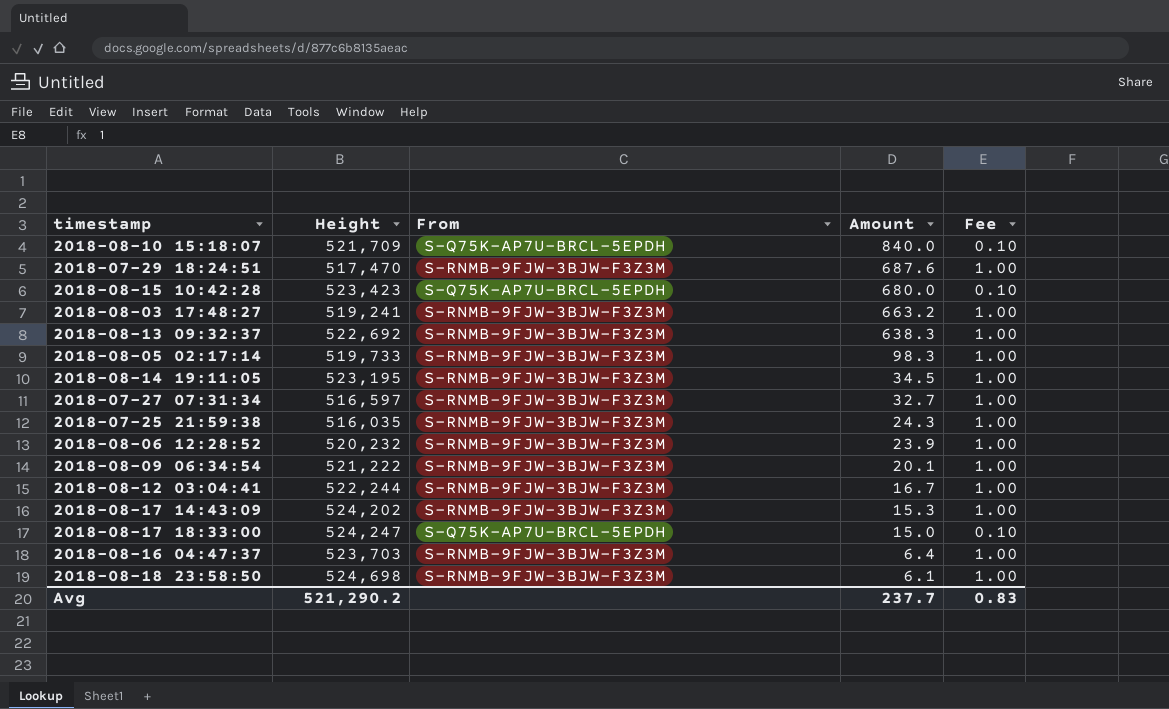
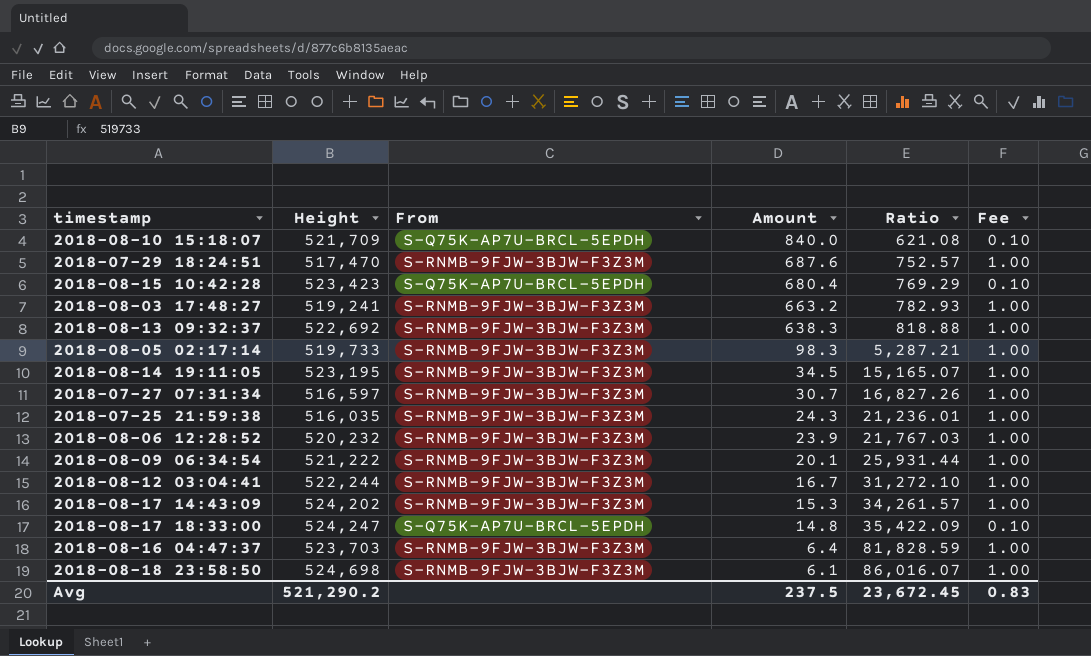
column Ratio | formula: none -> [Height] / [Amount]
2018-08-15 10:42:28 | Amount: 680.0 -> 680.4
2018-07-27 07:31:34 | Amount: 32.7 -> 30.7
2018-08-17 18:33:00 | Amount: 15.0 -> 14.8
Avg | Amount: 237.7 -> 237.5

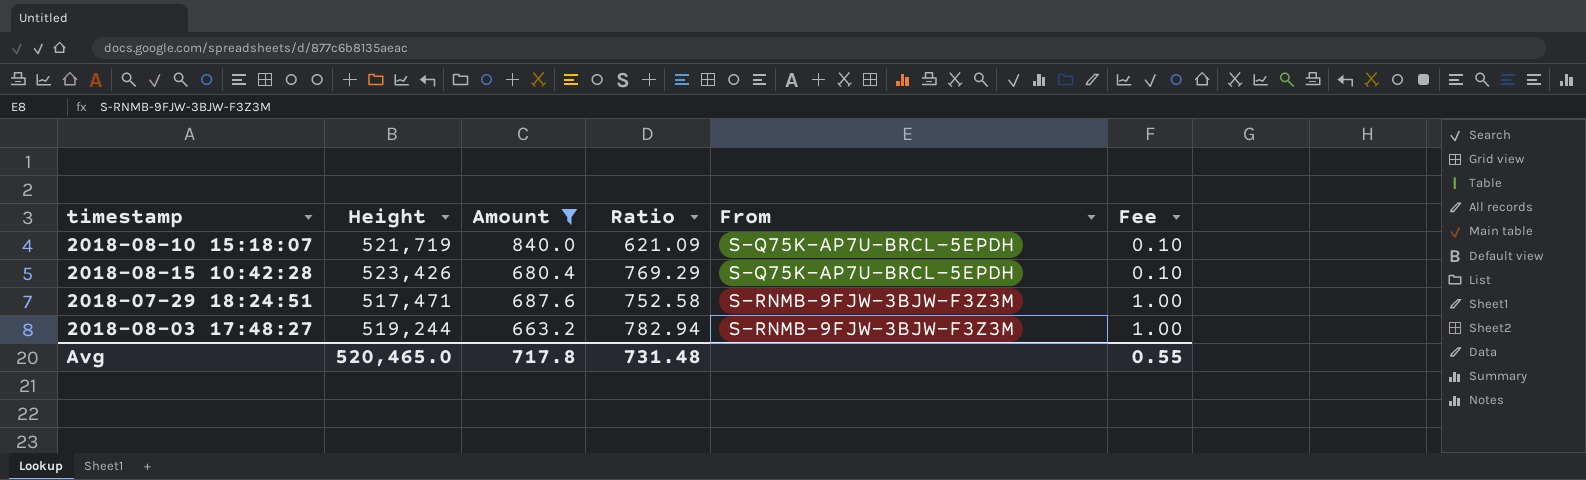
filter: none -> Amount >= 663.2
row order: Amount descending -> From ascending
column From | position: 3 -> 5
2018-08-10 15:18:07 | Height: 521,709 -> 521,719
2018-08-10 15:18:07 | Ratio: 621.08 -> 621.09
2018-08-15 10:42:28 | Height: 523,423 -> 523,426
2018-07-29 18:24:51 | Height: 517,470 -> 517,471
2018-07-29 18:24:51 | Ratio: 752.57 -> 752.58
2018-08-03 17:48:27 | Height: 519,241 -> 519,244
2018-08-03 17:48:27 | Ratio: 782.93 -> 782.94
Avg | Height: 521,290.2 -> 520,465.0
Avg | Amount: 237.5 -> 717.8
Avg | Ratio: 23,672.45 -> 731.48
Avg | Fee: 0.83 -> 0.55

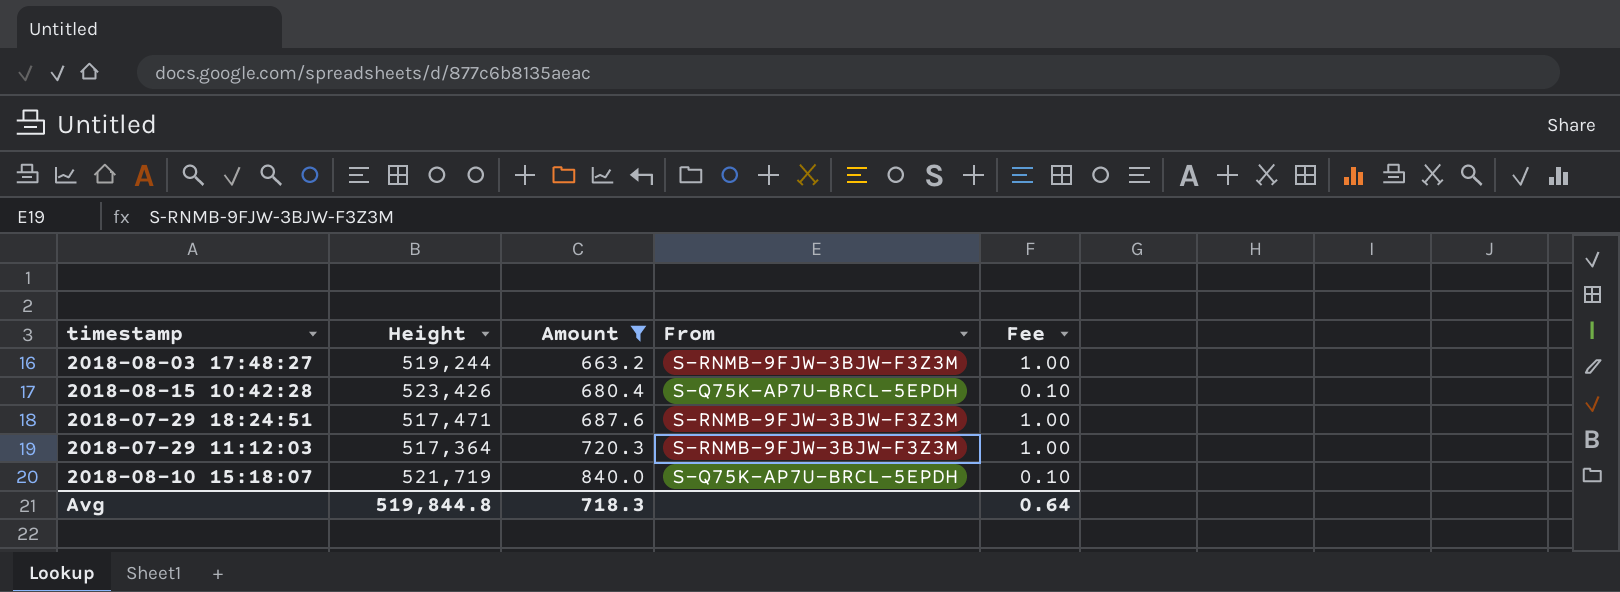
row order: From ascending -> Amount ascending
column Ratio | formula: [Height] / [Amount] -> none
row 2018-07-29 11:12:03: none -> 517,364 | 720.3 | S-RNMB-9FJW-3BJW-F3Z3M | 1.00
Avg | Height: 520,465.0 -> 519,844.8
Avg | Amount: 717.8 -> 718.3
Avg | Fee: 0.55 -> 0.64

